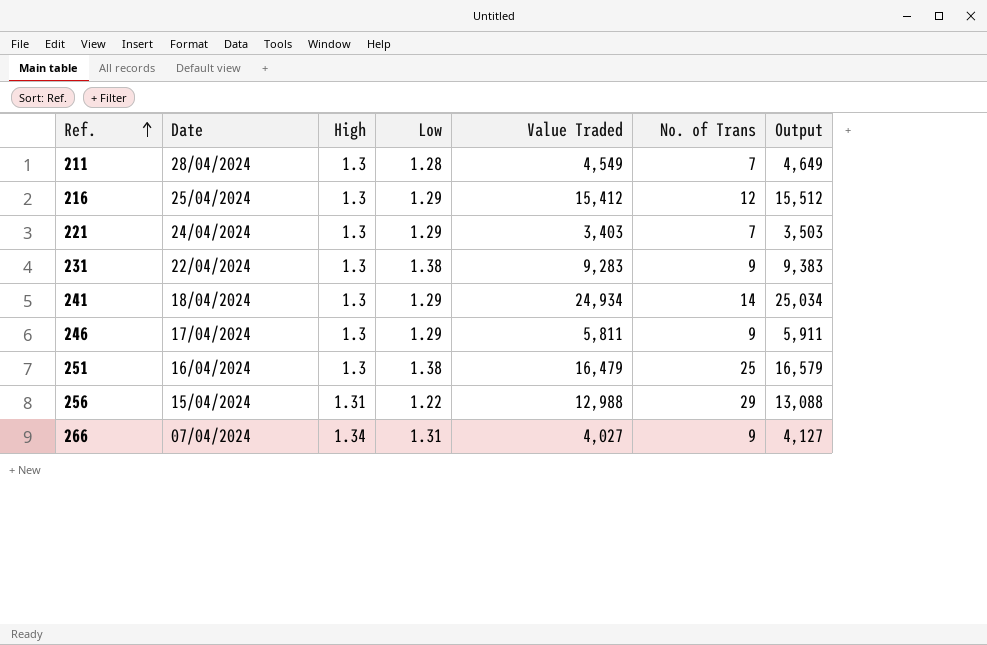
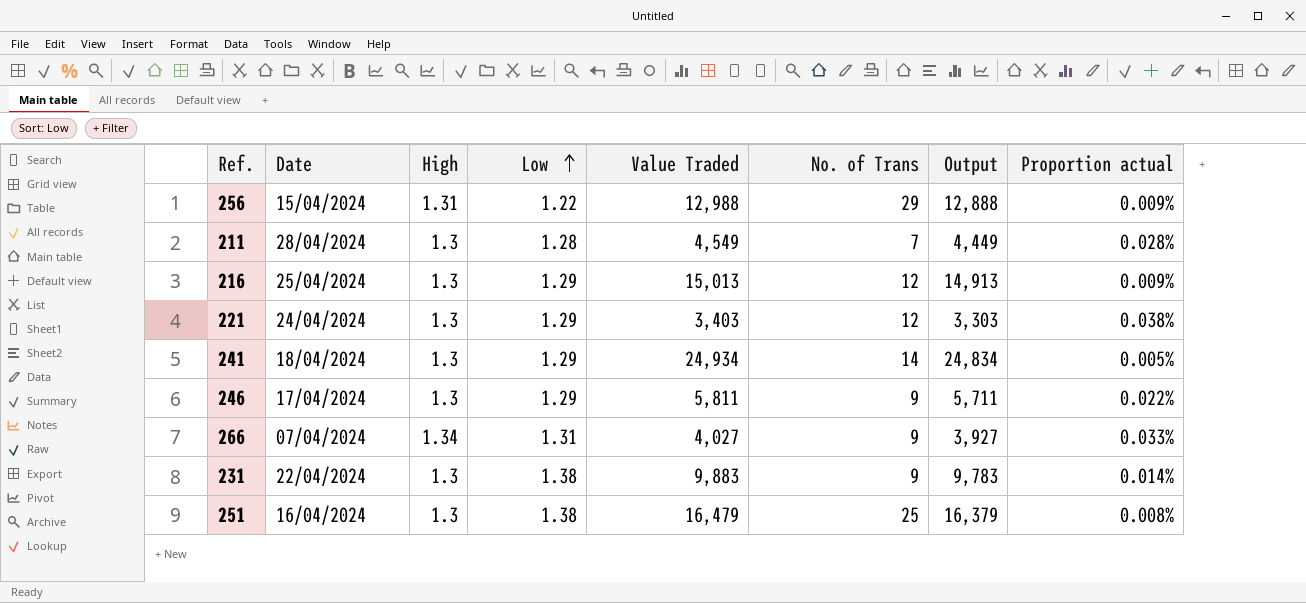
row order: Ref. ascending -> Low ascending
column Output | formula: [Value Traded] + 100 -> [Value Traded] - 100
column Proportion actual | formula: none -> [Low] / [Value Traded]
216 | Value Traded: 15,412 -> 15,013
221 | No. of Trans: 7 -> 12
231 | Value Traded: 9,283 -> 9,883

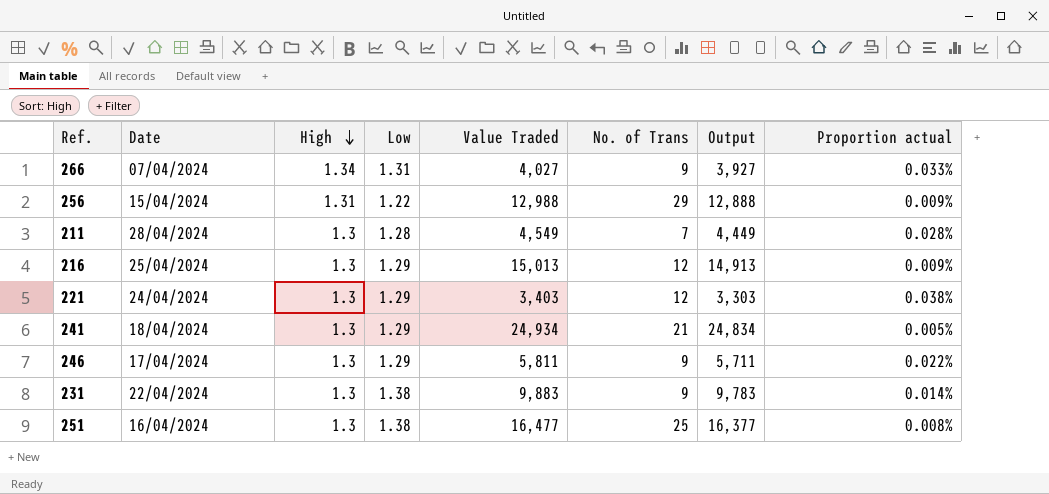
row order: Low ascending -> High descending
241 | No. of Trans: 14 -> 21
251 | Value Traded: 16,479 -> 16,477
251 | Output: 16,379 -> 16,377

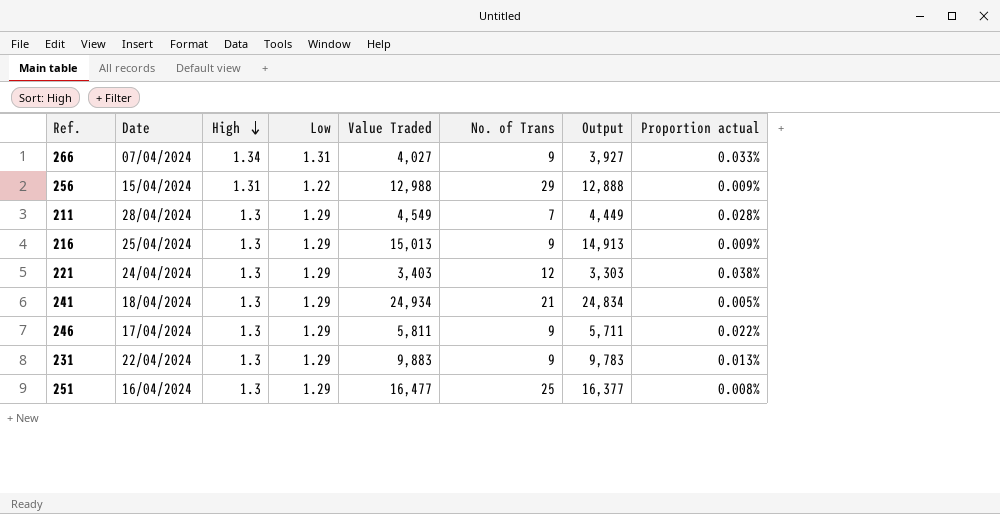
211 | Low: 1.28 -> 1.29
216 | No. of Trans: 12 -> 9
231 | Low: 1.38 -> 1.29
231 | Proportion actual: 0.014% -> 0.013%
251 | Low: 1.38 -> 1.29

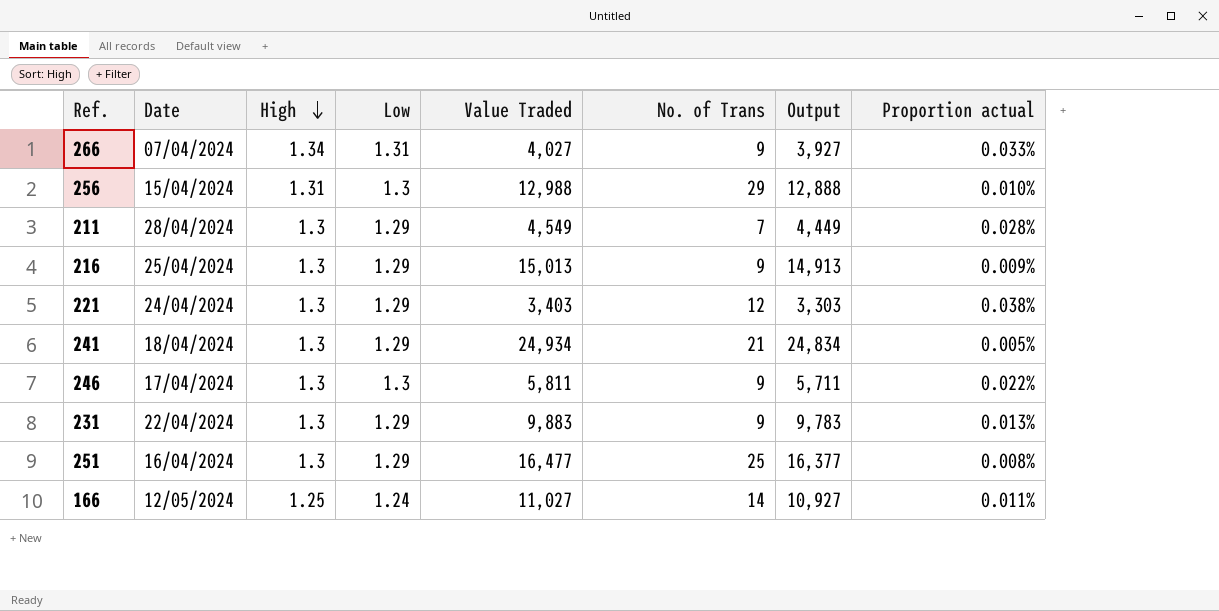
256 | Low: 1.22 -> 1.3
256 | Proportion actual: 0.009% -> 0.010%
246 | Low: 1.29 -> 1.3
row 166: none -> 12/05/2024 | 1.25 | 1.24 | 11,027 | 14 | 10,927 | 0.011%

